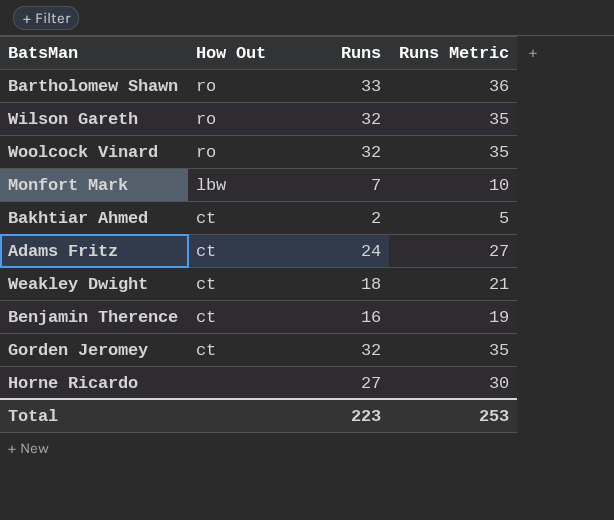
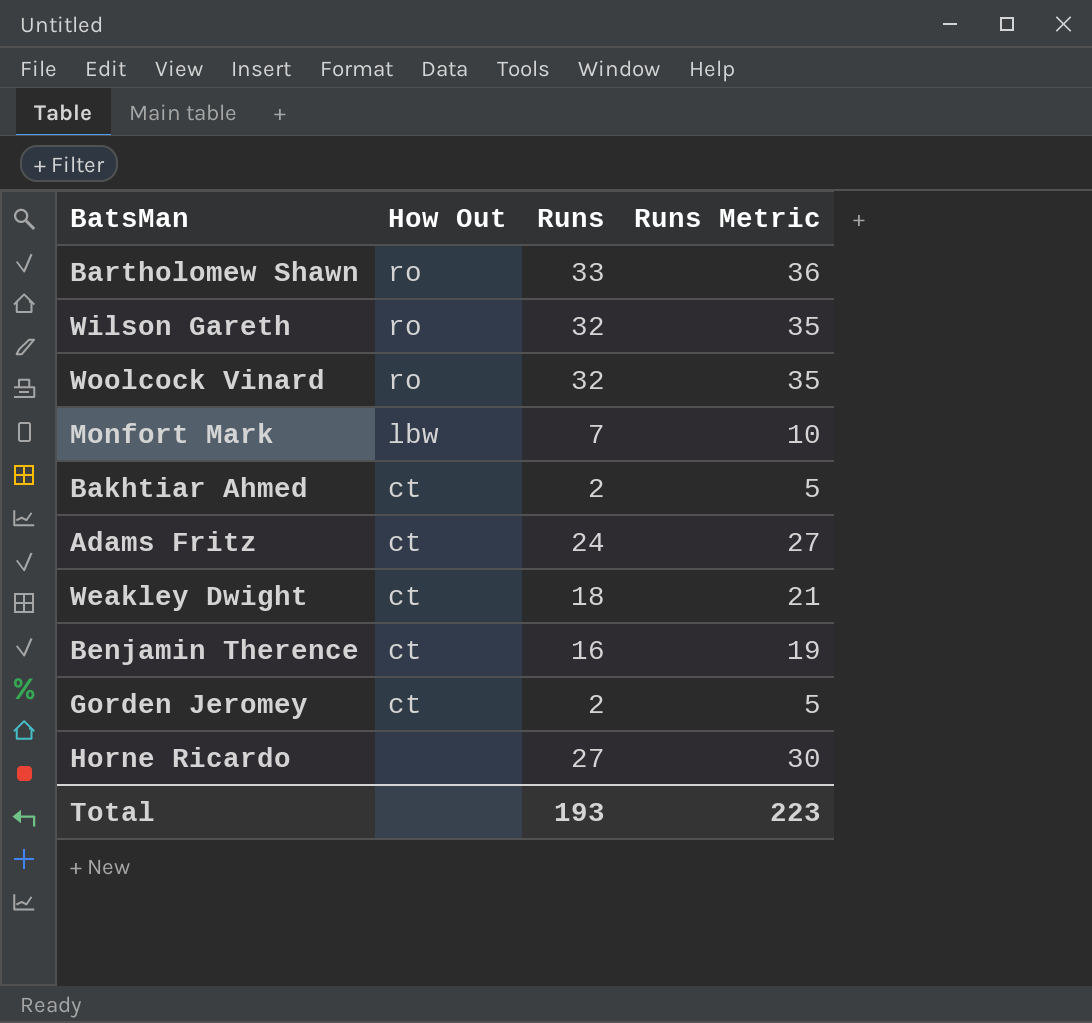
Gorden Jeromey | Runs: 32 -> 2
Gorden Jeromey | Runs Metric: 35 -> 5
Total | Runs: 223 -> 193
Total | Runs Metric: 253 -> 223

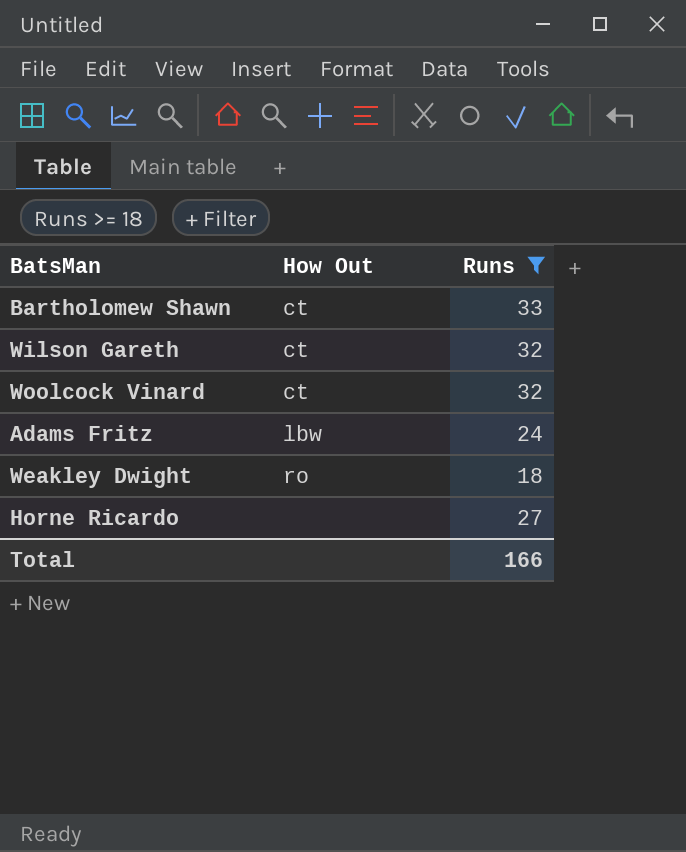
filter: none -> Runs >= 18
column Runs Metric | formula: [Runs] + 3 -> none
Bartholomew Shawn | How Out: ro -> ct
Wilson Gareth | How Out: ro -> ct
Woolcock Vinard | How Out: ro -> ct
Adams Fritz | How Out: ct -> lbw
Weakley Dwight | How Out: ct -> ro
Total | Runs: 193 -> 166

